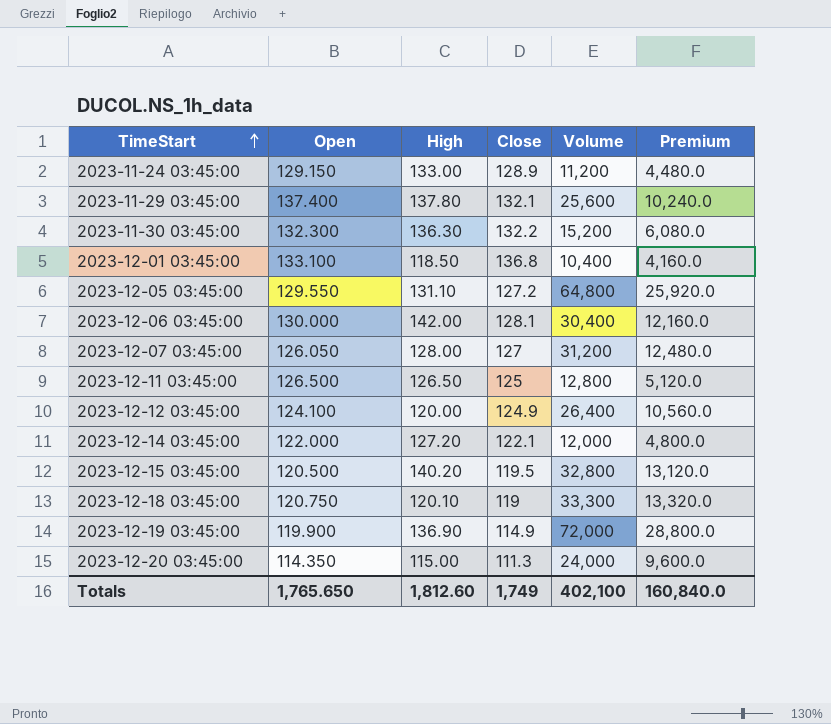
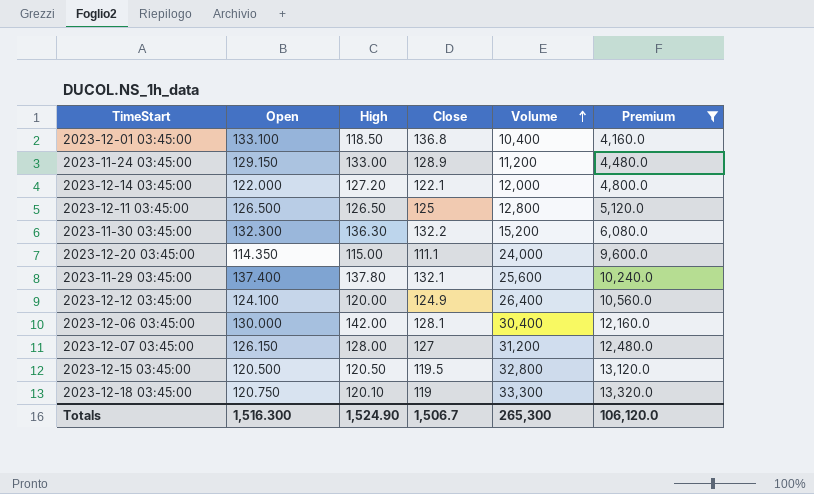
filter: none -> Premium <= 13,320.0
row order: TimeStart ascending -> Volume ascending
2023-12-20 03:45:00 | Close: 111.3 -> 111.1
2023-12-07 03:45:00 | Open: 126.050 -> 126.150
2023-12-15 03:45:00 | High: 140.20 -> 120.50
Totals | Open: 1,765.650 -> 1,516.300
Totals | High: 1,812.60 -> 1,524.90
Totals | Close: 1,749 -> 1,506.7
Totals | Volume: 402,100 -> 265,300
Totals | Premium: 160,840.0 -> 106,120.0

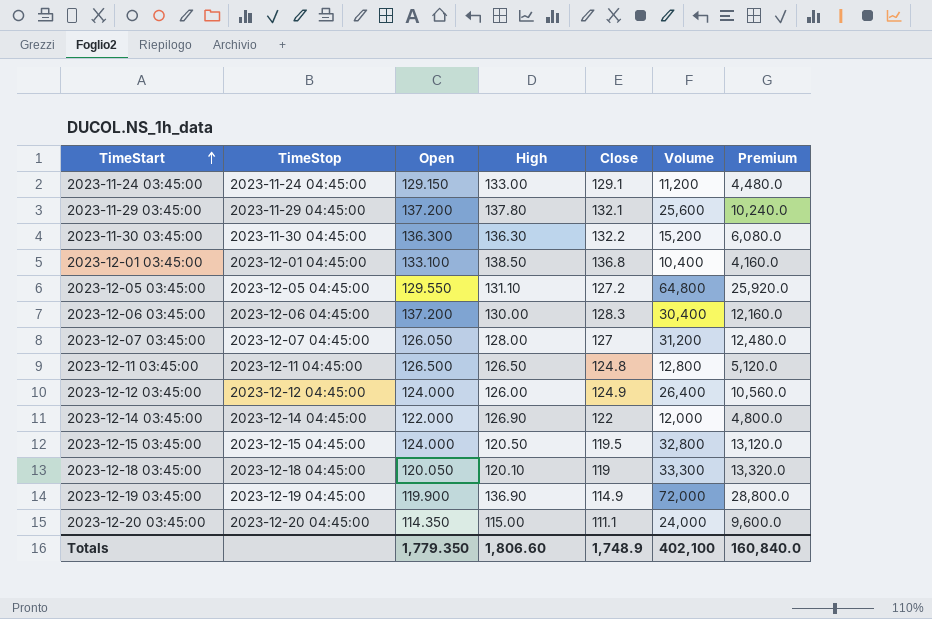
filter: Premium <= 13,320.0 -> none
row order: Volume ascending -> TimeStart ascending
column TimeStop | position: none -> 2
2023-11-24 03:45:00 | Close: 128.9 -> 129.1
2023-11-29 03:45:00 | Open: 137.400 -> 137.200
2023-11-30 03:45:00 | Open: 132.300 -> 136.300
2023-12-01 03:45:00 | High: 118.50 -> 138.50
2023-12-06 03:45:00 | Open: 130.000 -> 137.200
2023-12-06 03:45:00 | High: 142.00 -> 130.00
2023-12-06 03:45:00 | Close: 128.1 -> 128.3
2023-12-07 03:45:00 | Open: 126.150 -> 126.050
2023-12-11 03:45:00 | Close: 125 -> 124.8
2023-12-12 03:45:00 | Open: 124.100 -> 124.000
2023-12-12 03:45:00 | High: 120.00 -> 126.00
2023-12-14 03:45:00 | High: 127.20 -> 126.90
2023-12-14 03:45:00 | Close: 122.1 -> 122
2023-12-15 03:45:00 | Open: 120.500 -> 124.000
2023-12-18 03:45:00 | Open: 120.750 -> 120.050
Totals | Open: 1,516.300 -> 1,779.350
Totals | High: 1,524.90 -> 1,806.60
Totals | Close: 1,506.7 -> 1,748.9
Totals | Volume: 265,300 -> 402,100
Totals | Premium: 106,120.0 -> 160,840.0

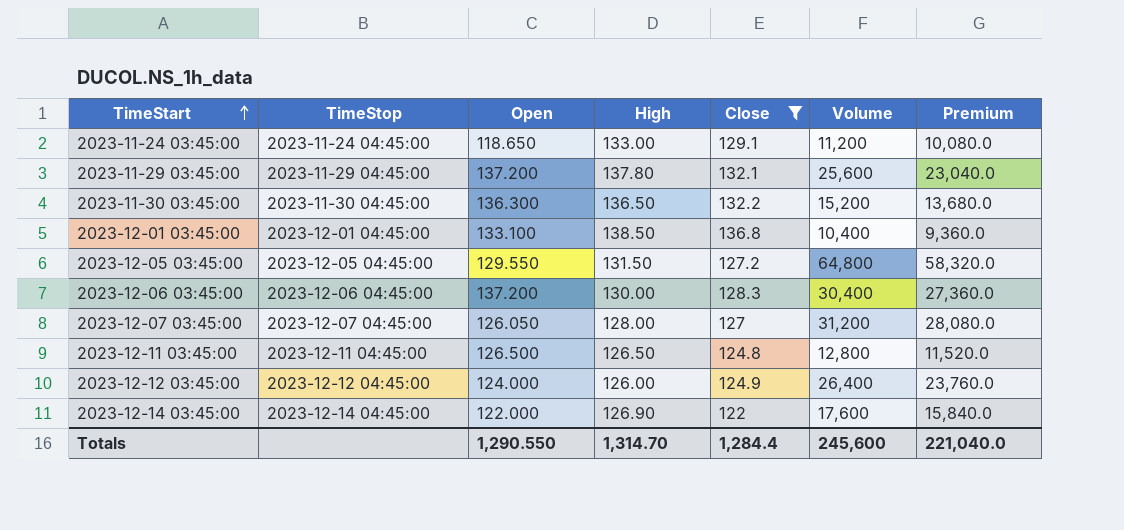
filter: none -> Close >= 122
column Premium | formula: [Volume] * 0.4 -> [Volume] * 0.9
2023-11-24 03:45:00 | Open: 129.150 -> 118.650
2023-11-30 03:45:00 | High: 136.30 -> 136.50
2023-12-05 03:45:00 | High: 131.10 -> 131.50
2023-12-14 03:45:00 | Volume: 12,000 -> 17,600
Totals | Open: 1,779.350 -> 1,290.550
Totals | High: 1,806.60 -> 1,314.70
Totals | Close: 1,748.9 -> 1,284.4
Totals | Volume: 402,100 -> 245,600
Totals | Premium: 160,840.0 -> 221,040.0

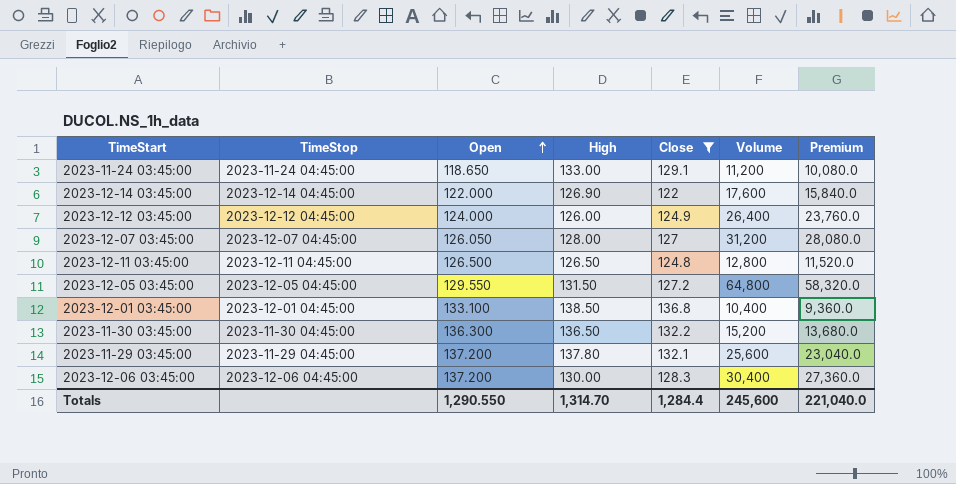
row order: TimeStart ascending -> Open ascending

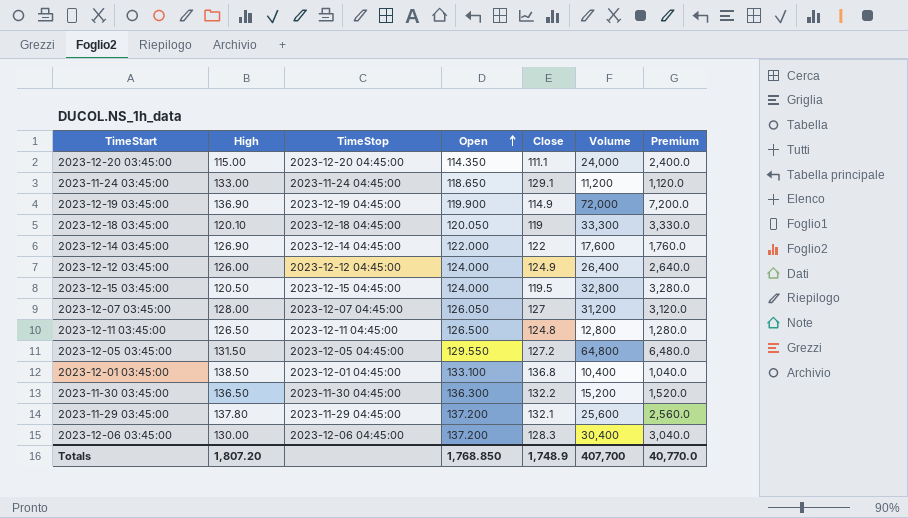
filter: Close >= 122 -> none
column High | position: 4 -> 2
column Premium | formula: [Volume] * 0.9 -> [Volume] * 0.1
Totals | High: 1,314.70 -> 1,807.20
Totals | Open: 1,290.550 -> 1,768.850
Totals | Close: 1,284.4 -> 1,748.9
Totals | Volume: 245,600 -> 407,700
Totals | Premium: 221,040.0 -> 40,770.0

